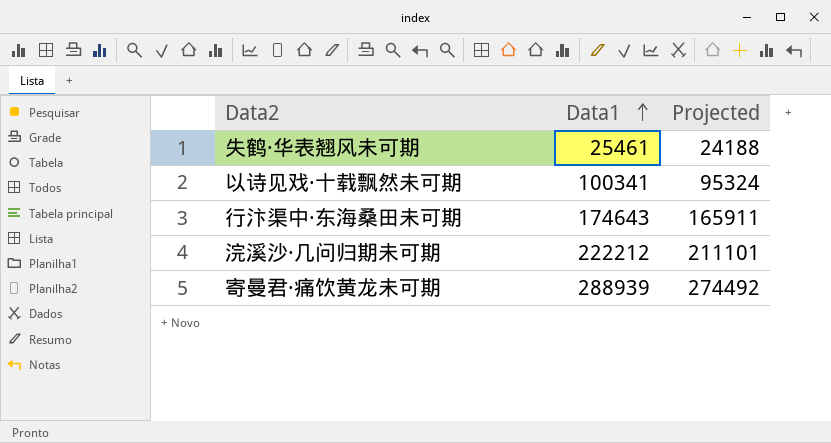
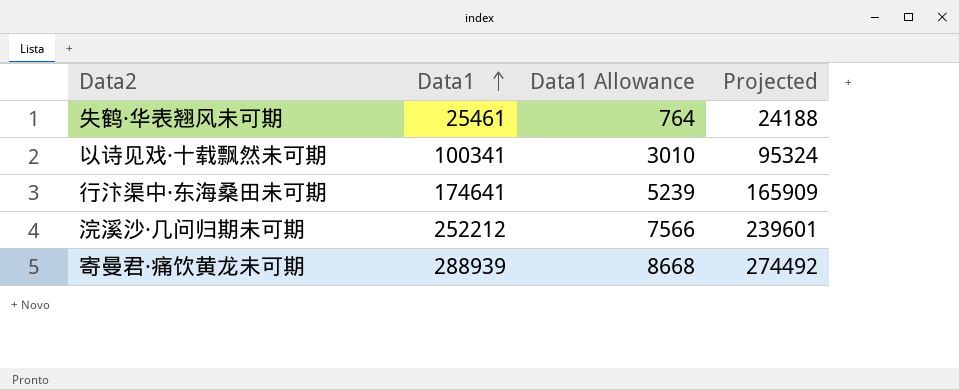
column Data1 Allowance | formula: none -> [Data1] * 0.03
行汴渠中·东海桑田未可期 | Data1: 174643 -> 174641
行汴渠中·东海桑田未可期 | Projected: 165911 -> 165909
浣溪沙·几问归期未可期 | Data1: 222212 -> 252212
浣溪沙·几问归期未可期 | Projected: 211101 -> 239601

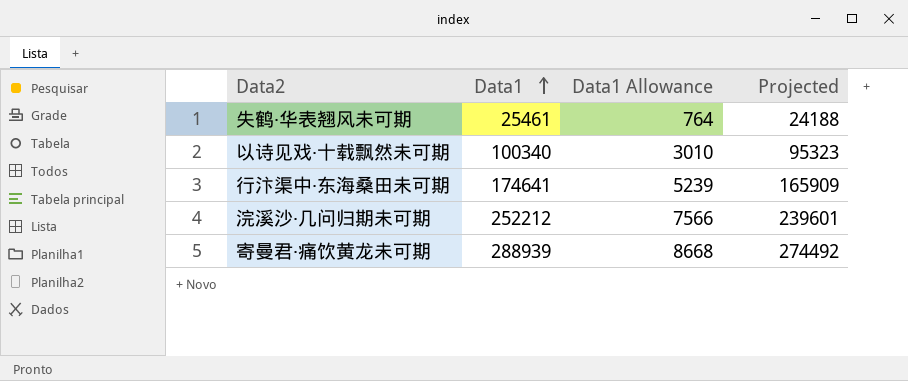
以诗见戏·十载飘然未可期 | Data1: 100341 -> 100340
以诗见戏·十载飘然未可期 | Projected: 95324 -> 95323

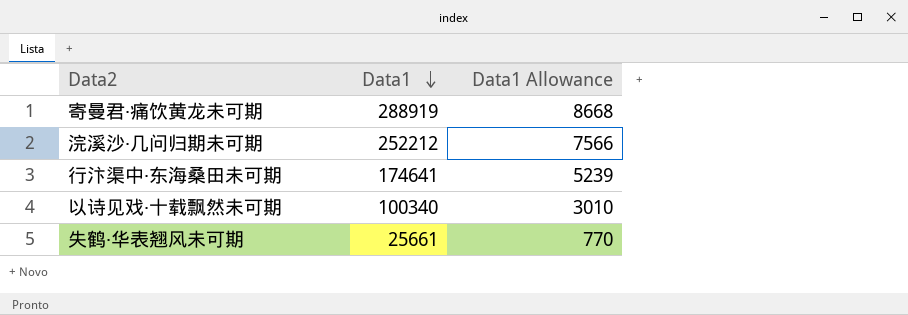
row order: Data1 ascending -> Data1 descending
column Projected | formula: [Data1] * 0.95 -> none
寄曼君·痛饮黄龙未可期 | Data1: 288939 -> 288919
失鹤·华表翘风未可期 | Data1: 25461 -> 25661
失鹤·华表翘风未可期 | Data1 Allowance: 764 -> 770

